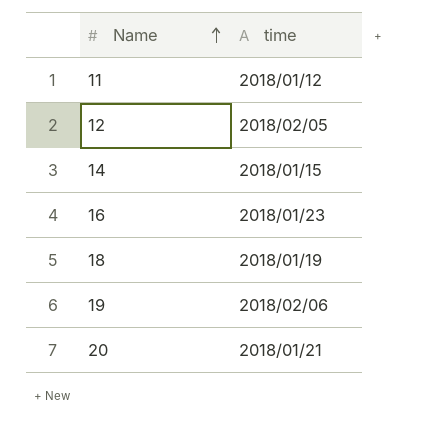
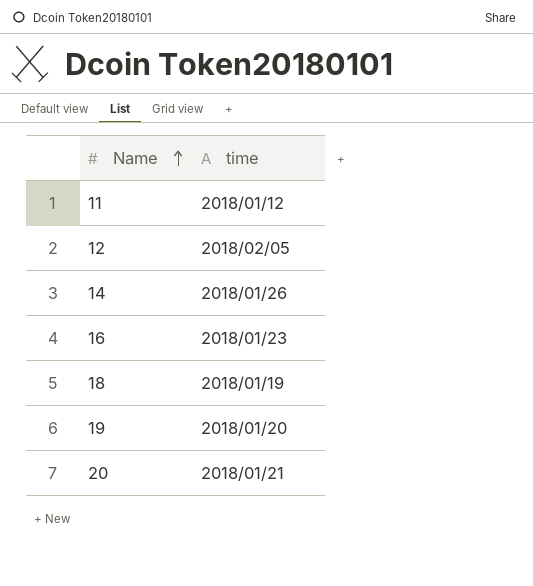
14 | time: 2018/01/15 -> 2018/01/26
19 | time: 2018/02/06 -> 2018/01/20

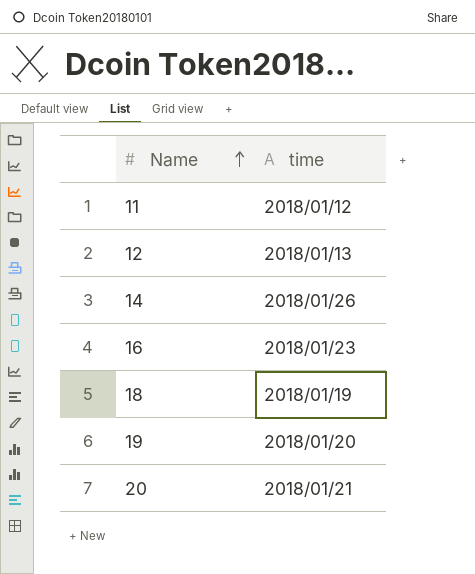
12 | time: 2018/02/05 -> 2018/01/13

